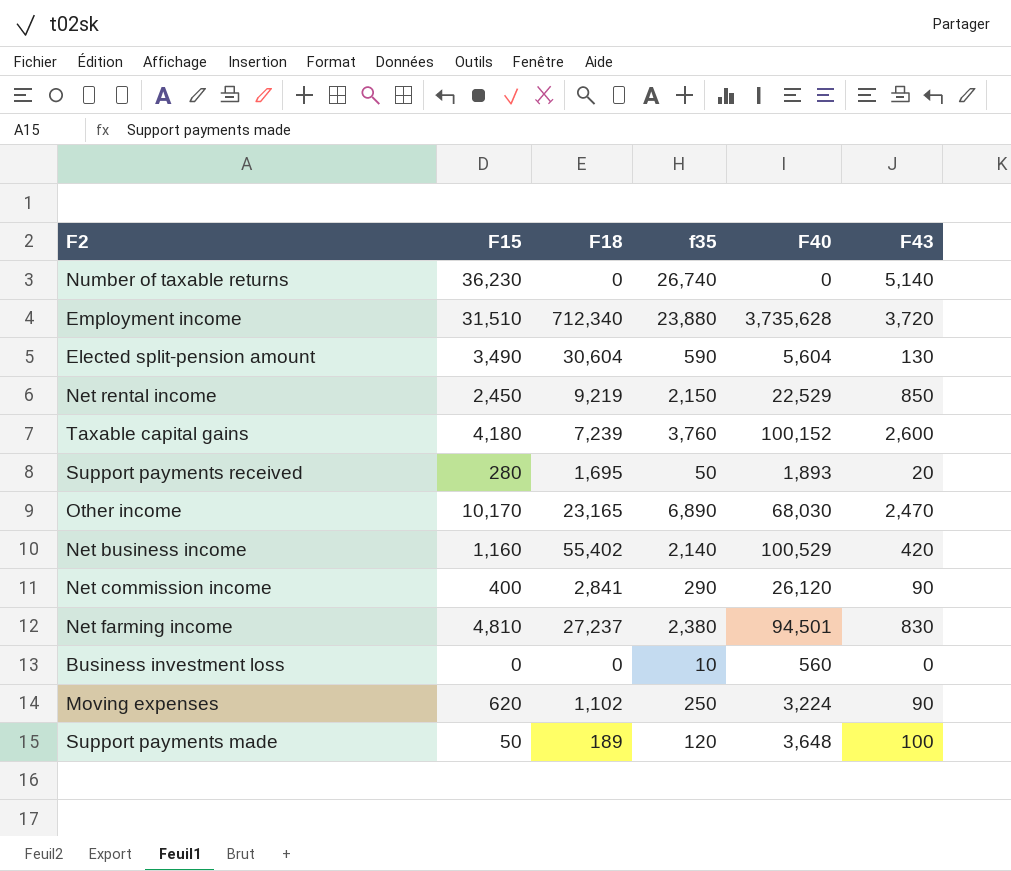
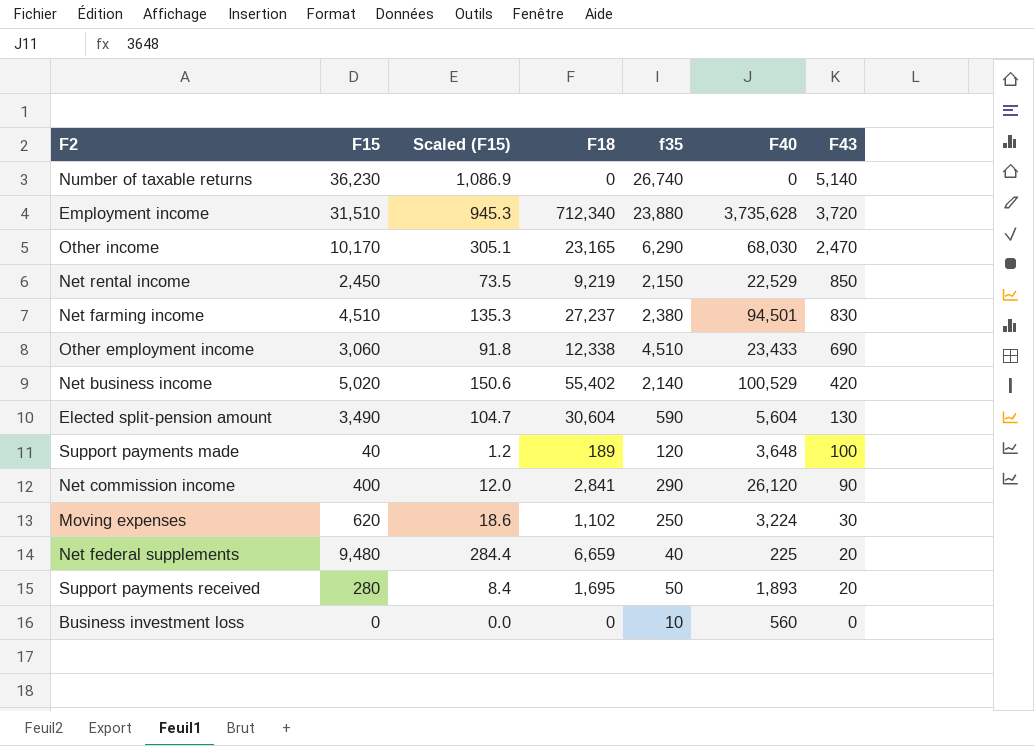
row order: none -> F43 descending
column Scaled (F15) | formula: none -> [F15] * 0.03
row Taxable capital gains: 4,180 | 7,239 | 3,760 | 100,152 | 2,600 -> none
Other income | f35: 6,890 -> 6,290
Net farming income | F15: 4,810 -> 4,510
row Other employment income: none -> 3,060 | 91.8 | 12,338 | 4,510 | 23,433 | 690
Net business income | F15: 1,160 -> 5,020
Support payments made | F15: 50 -> 40
Moving expenses | F43: 90 -> 30
row Net federal supplements: none -> 9,480 | 284.4 | 6,659 | 40 | 225 | 20

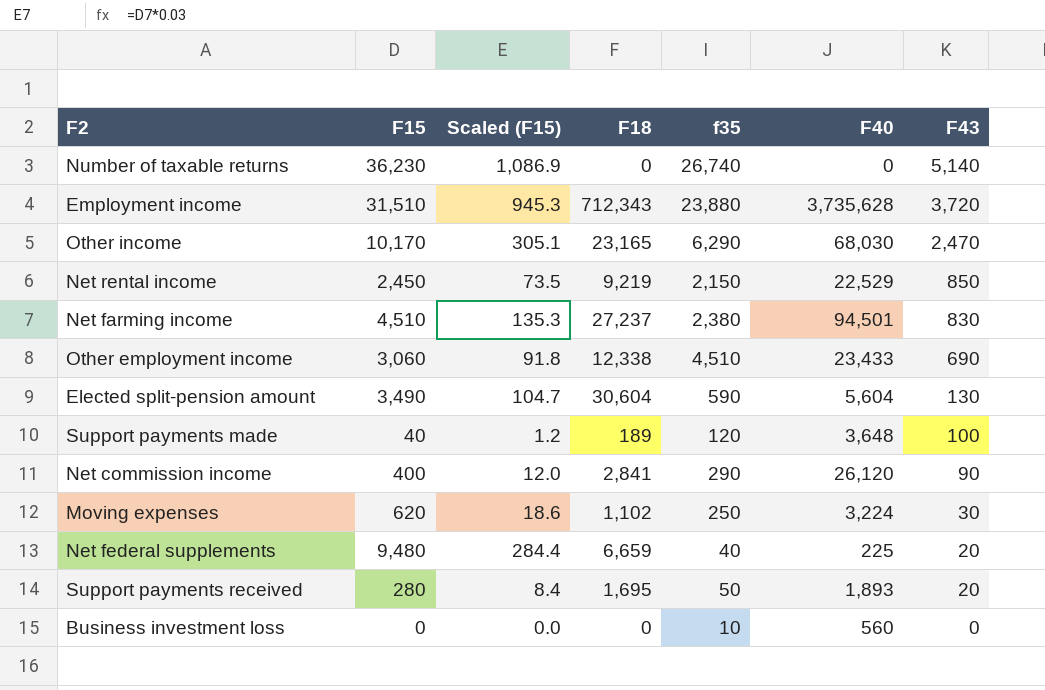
row Net business income: 5,020 | 150.6 | 55,402 | 2,140 | 100,529 | 420 -> none
Employment income | F18: 712,340 -> 712,343

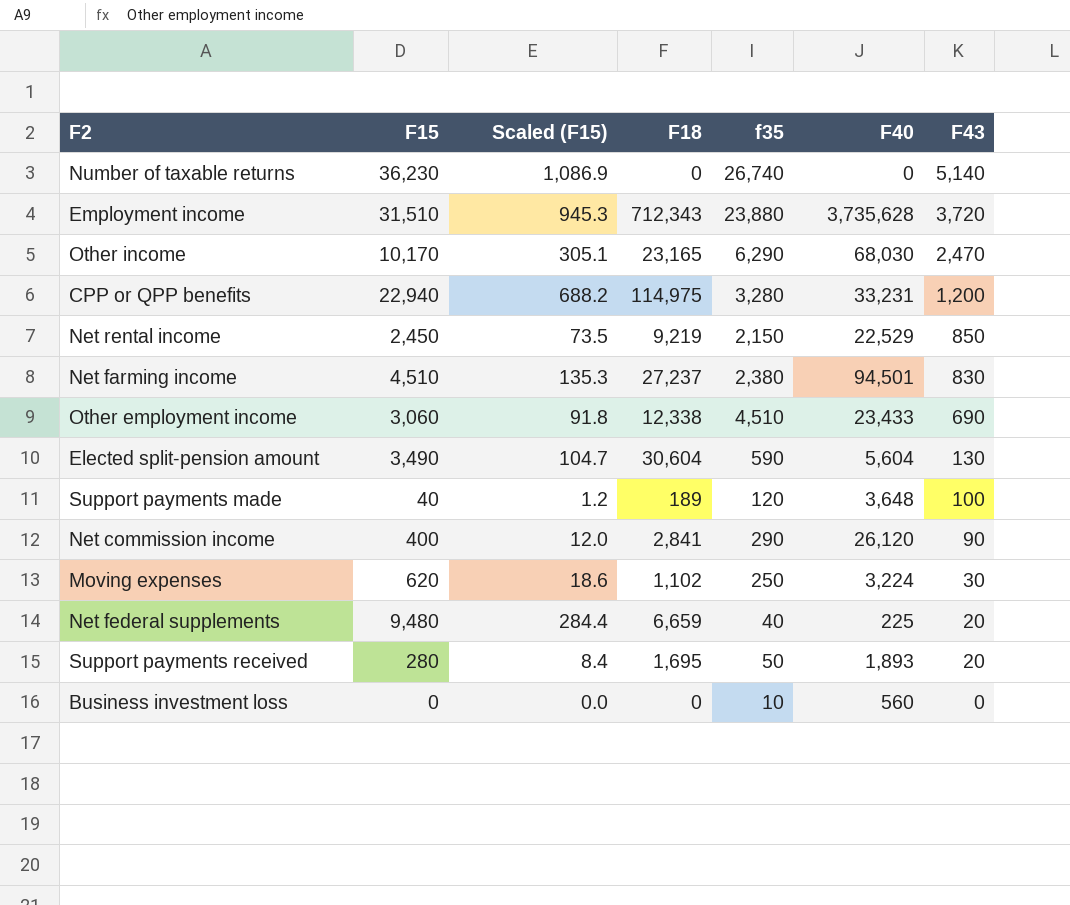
row CPP or QPP benefits: none -> 22,940 | 688.2 | 114,975 | 3,280 | 33,231 | 1,200

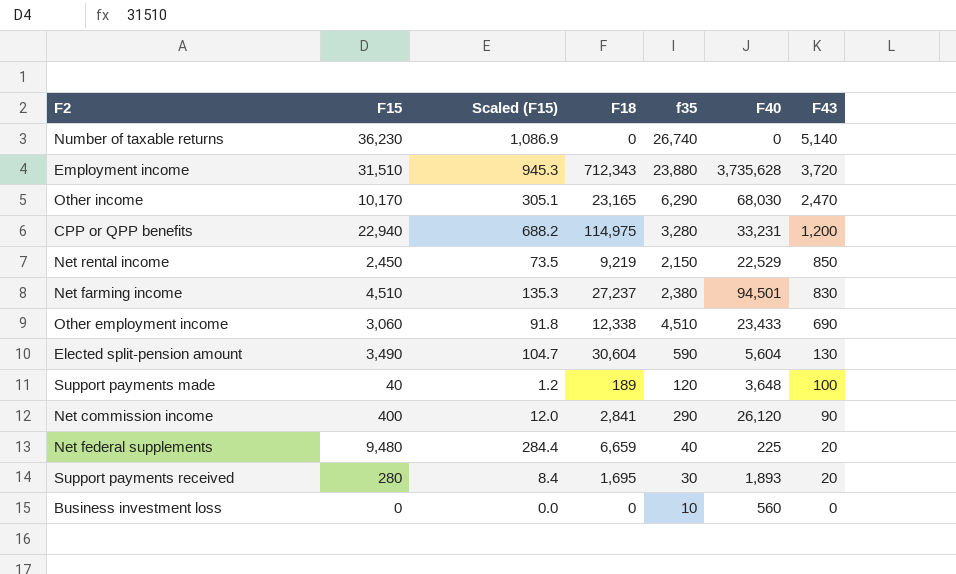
row Moving expenses: 620 | 18.6 | 1,102 | 250 | 3,224 | 30 -> none
Support payments received | f35: 50 -> 30

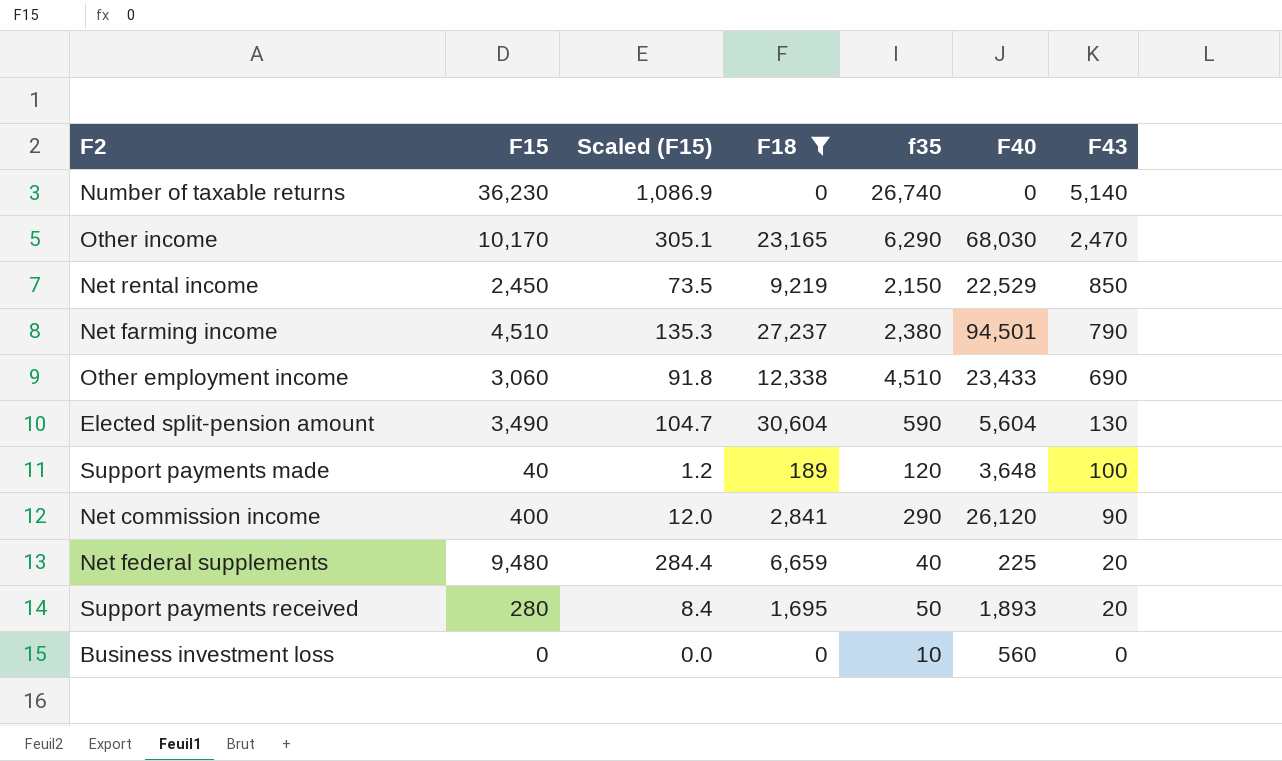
filter: none -> F18 <= 30,604
Net farming income | F43: 830 -> 790
Support payments received | f35: 30 -> 50

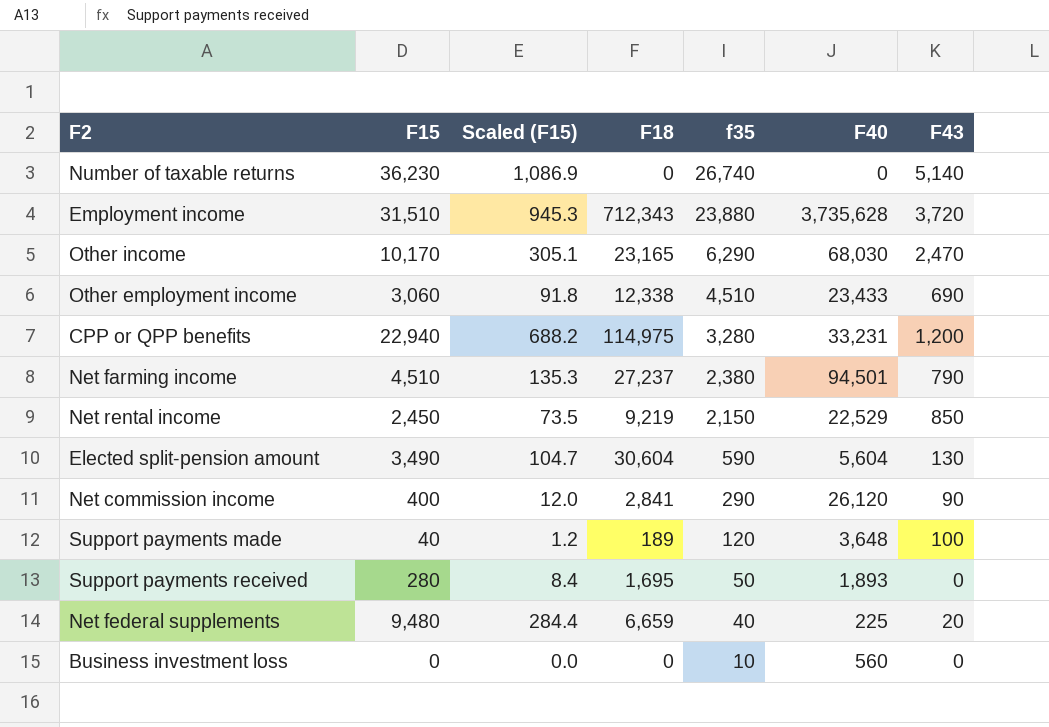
filter: F18 <= 30,604 -> none
row order: F43 descending -> f35 descending
Support payments received | F43: 20 -> 0

